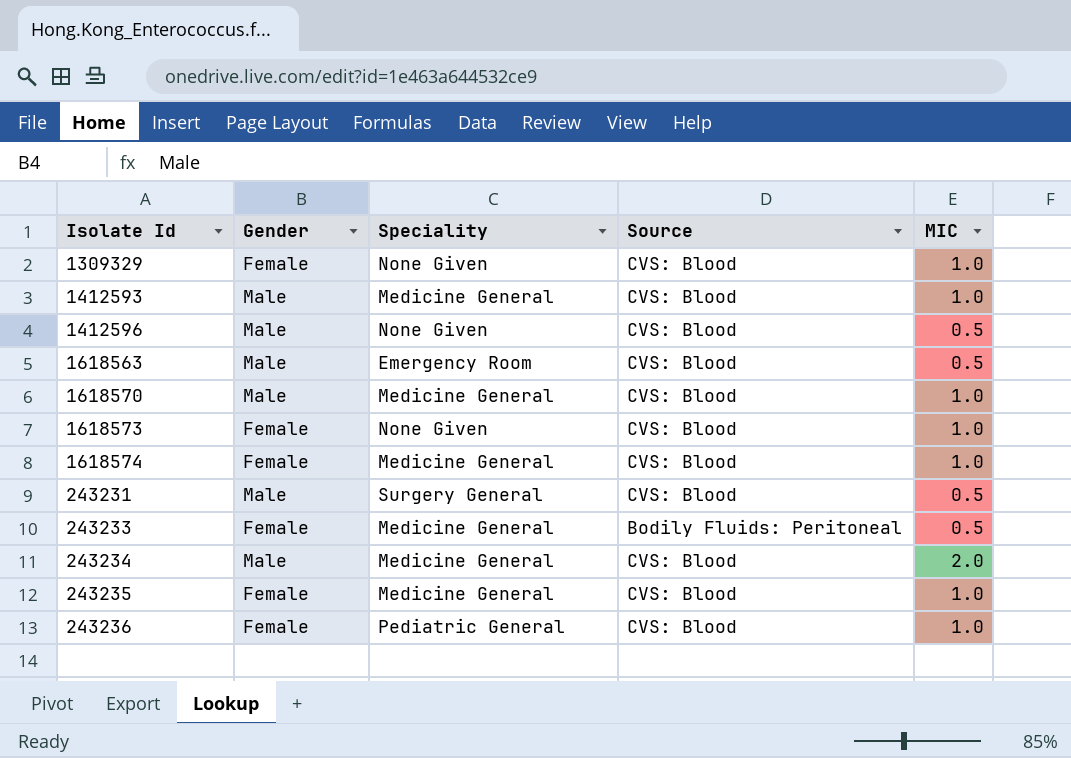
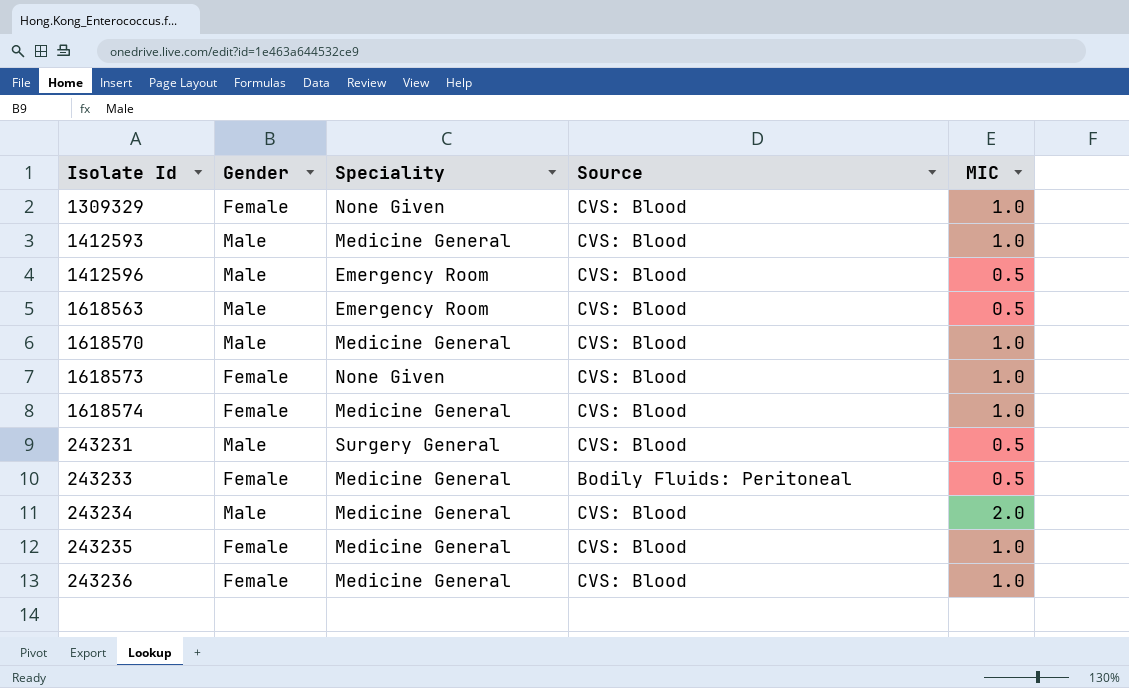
1412596 | Speciality: None Given -> Emergency Room
243236 | Speciality: Pediatric General -> Medicine General

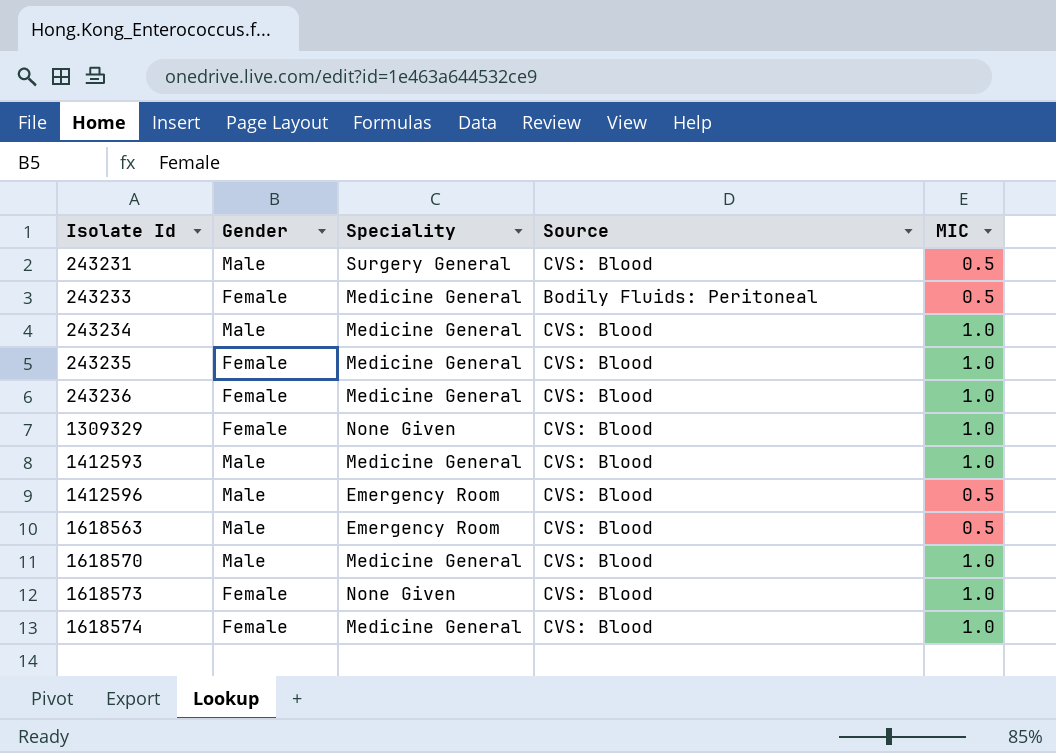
row order: none -> Isolate Id ascending
243234 | MIC: 2.0 -> 1.0

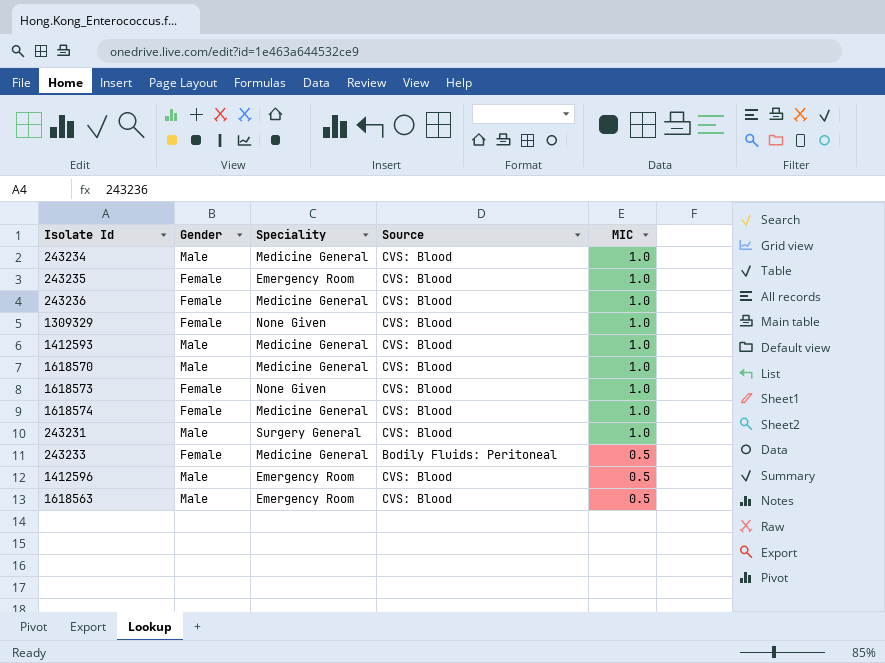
row order: Isolate Id ascending -> MIC descending
243235 | Speciality: Medicine General -> Emergency Room
243231 | MIC: 0.5 -> 1.0

